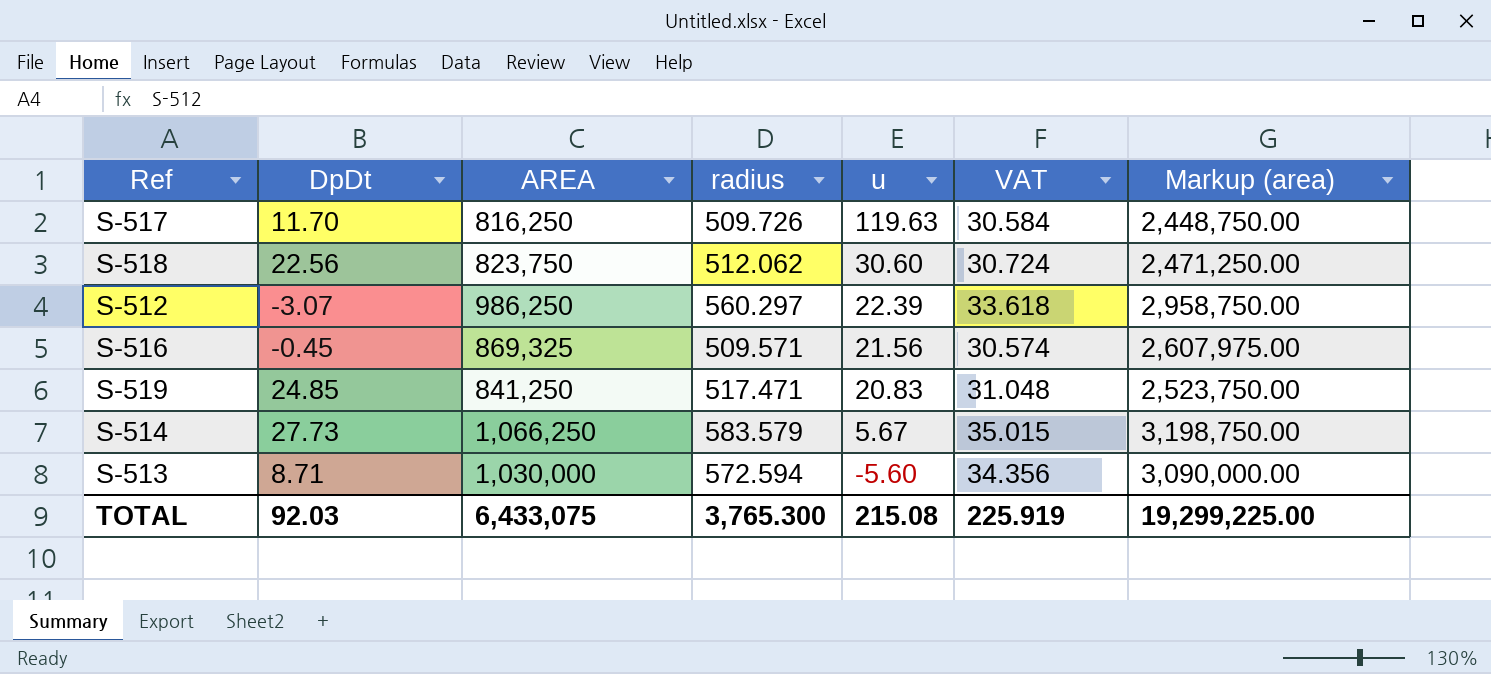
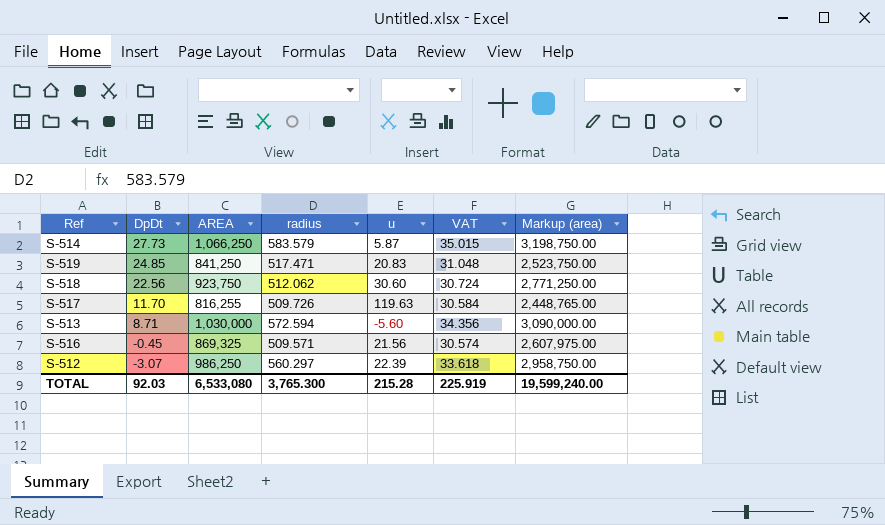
row order: u descending -> DpDt descending
S-514 | u: 5.67 -> 5.87
S-518 | AREA: 823,750 -> 923,750
S-518 | Markup (area): 2,471,250.00 -> 2,771,250.00
S-517 | AREA: 816,250 -> 816,255
S-517 | Markup (area): 2,448,750.00 -> 2,448,765.00
TOTAL | AREA: 6,433,075 -> 6,533,080
TOTAL | u: 215.08 -> 215.28
TOTAL | Markup (area): 19,299,225.00 -> 19,599,240.00

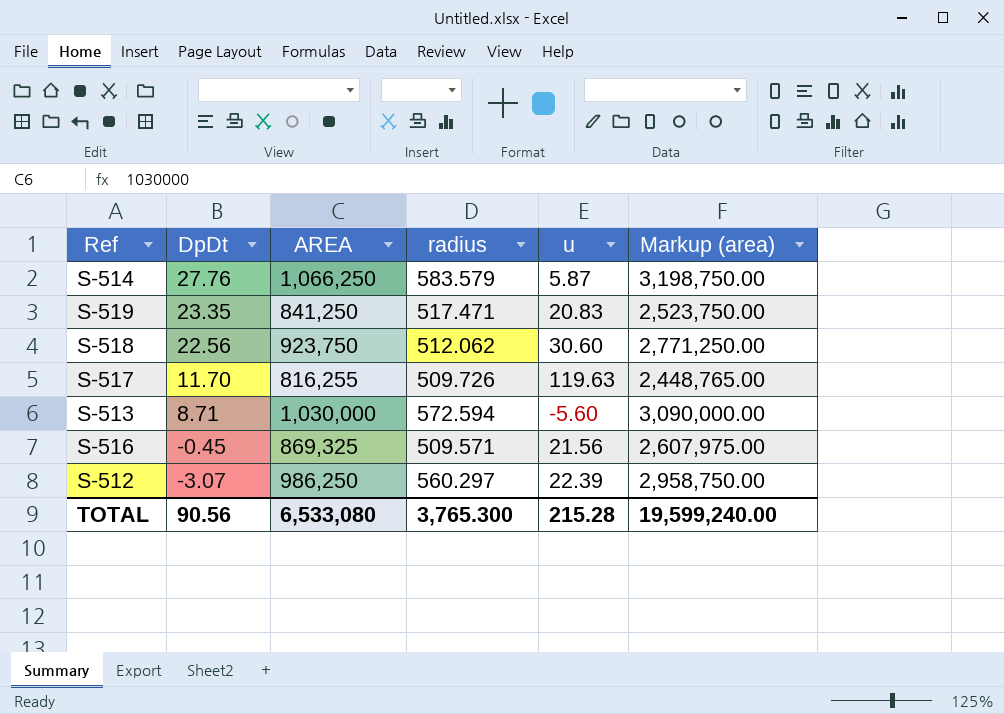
column VAT | formula: [radius] * 0.06 -> none
S-514 | DpDt: 27.73 -> 27.76
S-519 | DpDt: 24.85 -> 23.35
TOTAL | DpDt: 92.03 -> 90.56

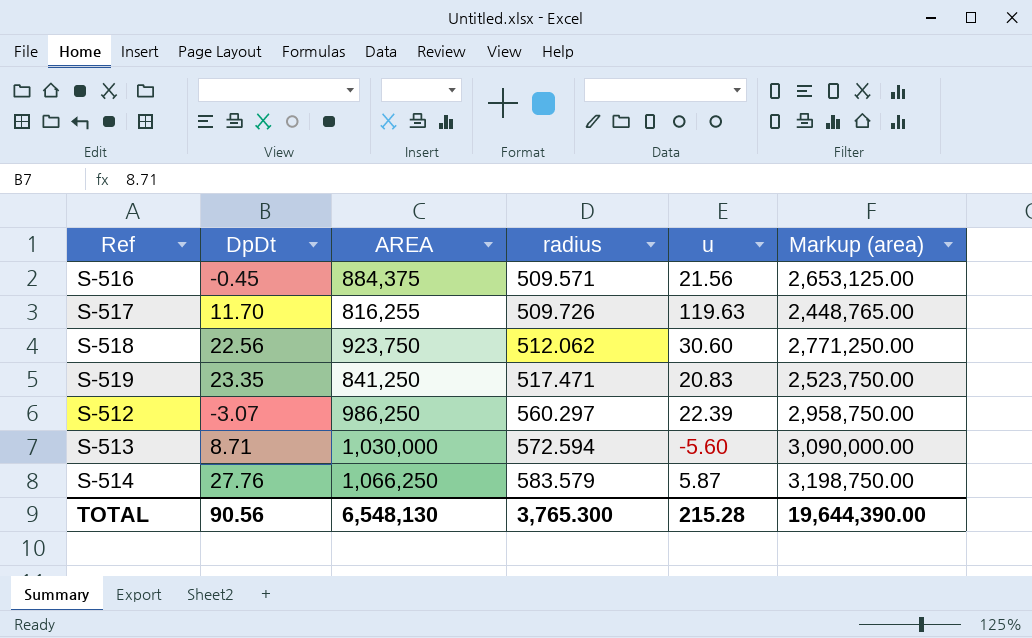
row order: DpDt descending -> radius ascending
S-516 | AREA: 869,325 -> 884,375
S-516 | Markup (area): 2,607,975.00 -> 2,653,125.00
TOTAL | AREA: 6,533,080 -> 6,548,130
TOTAL | Markup (area): 19,599,240.00 -> 19,644,390.00

